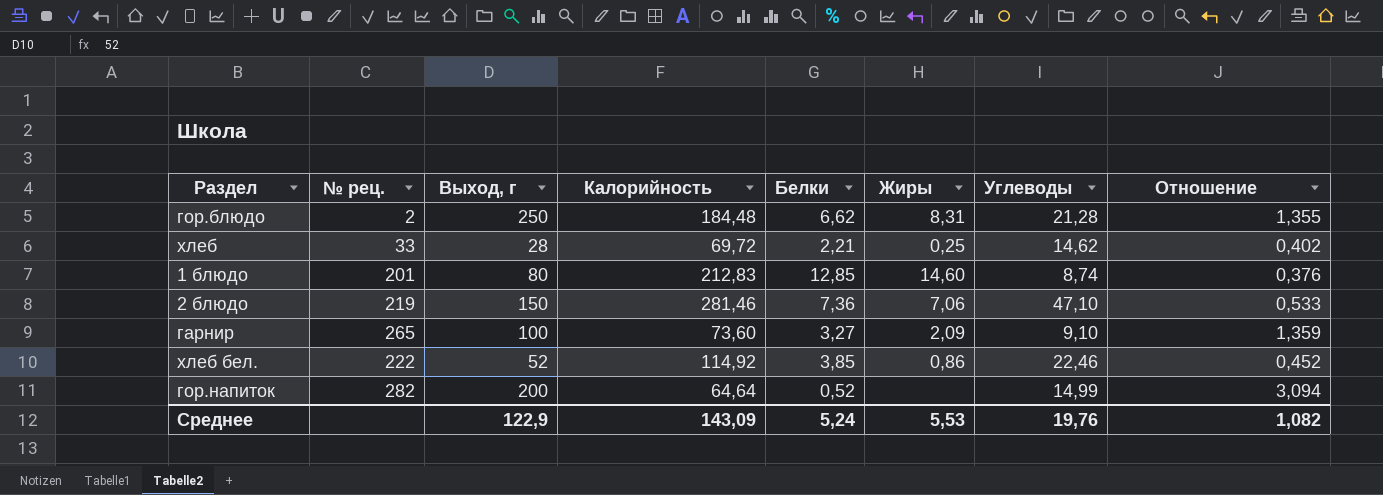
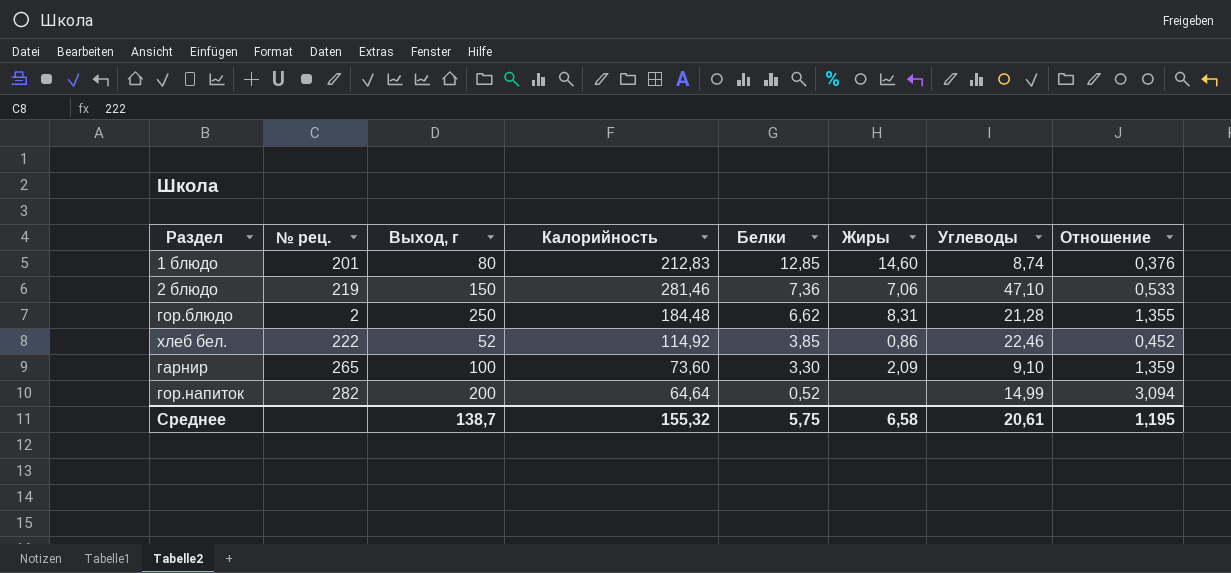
row order: none -> Белки descending
row хлеб: 33 | 28 | 69,72 | 2,21 | 0,25 | 14,62 | 0,402 -> none
гарнир | Белки: 3,27 -> 3,30
Среднее | Выход, г: 122,9 -> 138,7
Среднее | Калорийность: 143,09 -> 155,32
Среднее | Белки: 5,24 -> 5,75
Среднее | Жиры: 5,53 -> 6,58
Среднее | Углеводы: 19,76 -> 20,61
Среднее | Отношение: 1,082 -> 1,195

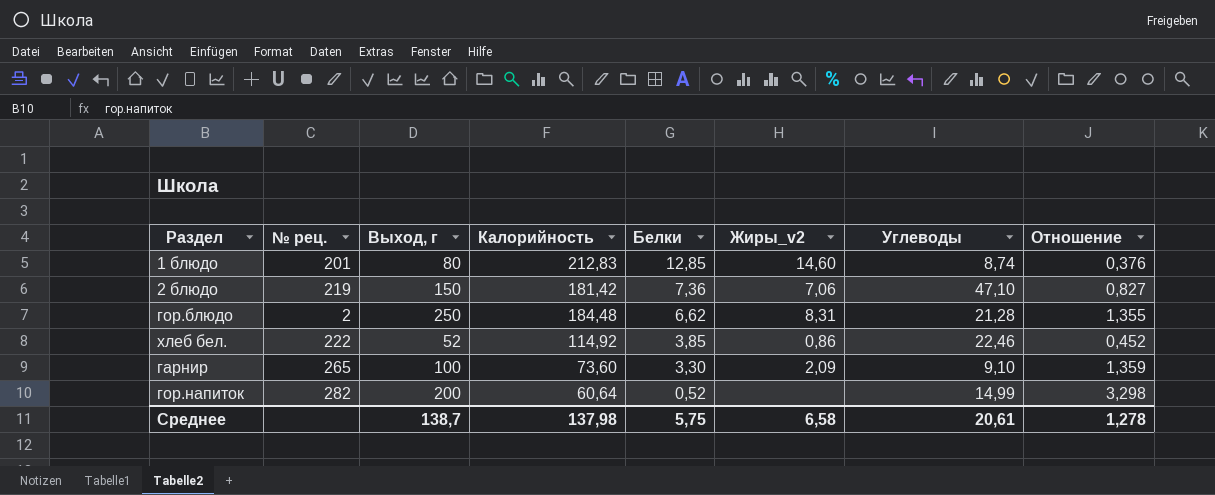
column name: Жиры -> Жиры_v2
2 блюдо | Калорийность: 281,46 -> 181,42
2 блюдо | Отношение: 0,533 -> 0,827
гор.напиток | Калорийность: 64,64 -> 60,64
гор.напиток | Отношение: 3,094 -> 3,298
Среднее | Калорийность: 155,32 -> 137,98
Среднее | Отношение: 1,195 -> 1,278

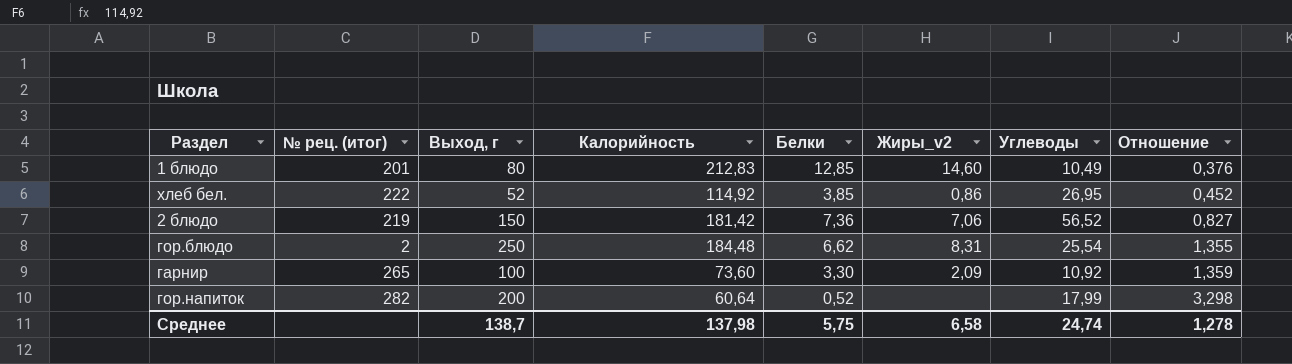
row order: Белки descending -> Отношение ascending
column name: № рец. -> № рец. (итог)
1 блюдо | Углеводы: 8,74 -> 10,49
хлеб бел. | Углеводы: 22,46 -> 26,95
2 блюдо | Углеводы: 47,10 -> 56,52
гор.блюдо | Углеводы: 21,28 -> 25,54
гарнир | Углеводы: 9,10 -> 10,92
гор.напиток | Углеводы: 14,99 -> 17,99
Среднее | Углеводы: 20,61 -> 24,74

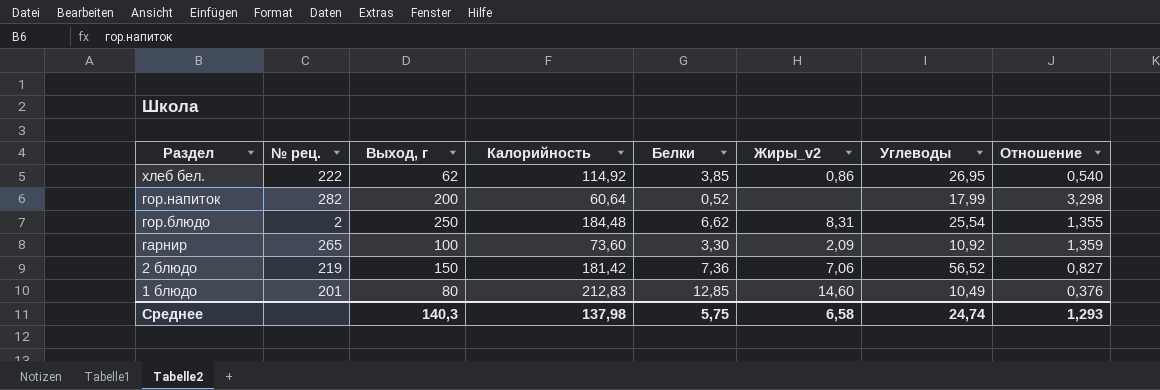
row order: Отношение ascending -> Раздел descending
column name: № рец. (итог) -> № рец.
хлеб бел. | Выход, г: 52 -> 62
хлеб бел. | Отношение: 0,452 -> 0,540
Среднее | Выход, г: 138,7 -> 140,3
Среднее | Отношение: 1,278 -> 1,293

